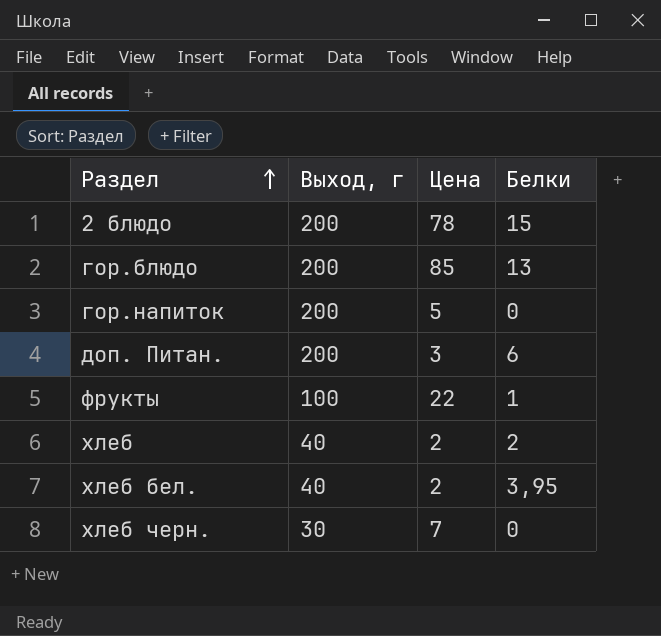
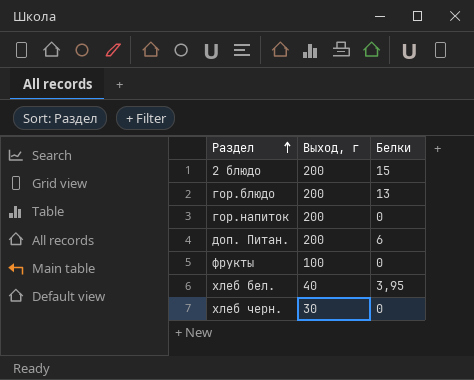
column Цена | position: 3 -> none
row хлеб: 40 | 2 | 2 -> none
фрукты | Белки: 1 -> 0

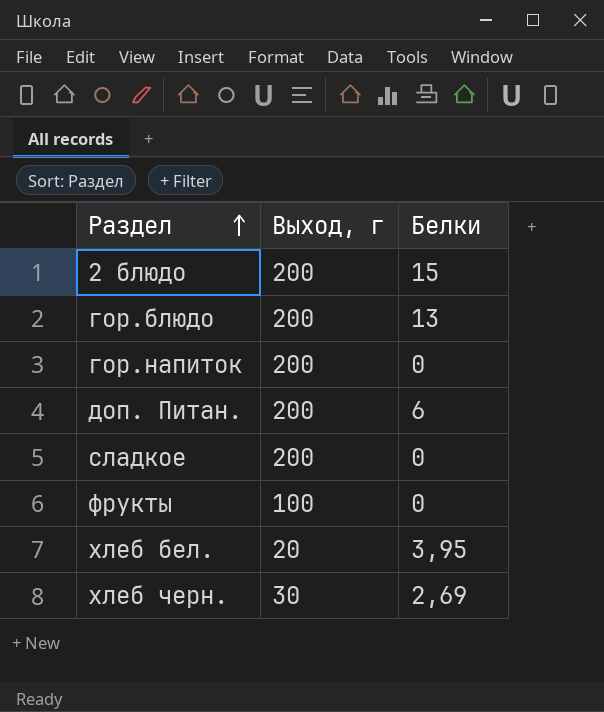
row сладкое: none -> 200 | 0
хлеб бел. | Выход, г: 40 -> 20
хлеб черн. | Белки: 0 -> 2,69

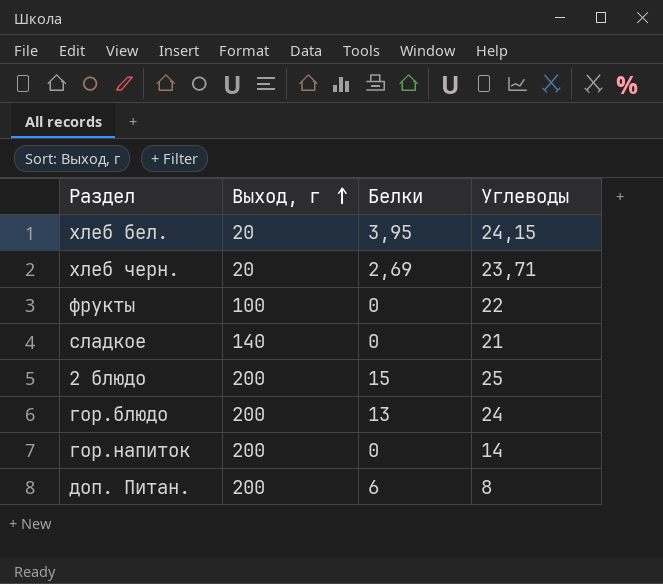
row order: Раздел ascending -> Выход, г ascending
column Углеводы | position: none -> 4
хлеб черн. | Выход, г: 30 -> 20
сладкое | Выход, г: 200 -> 140

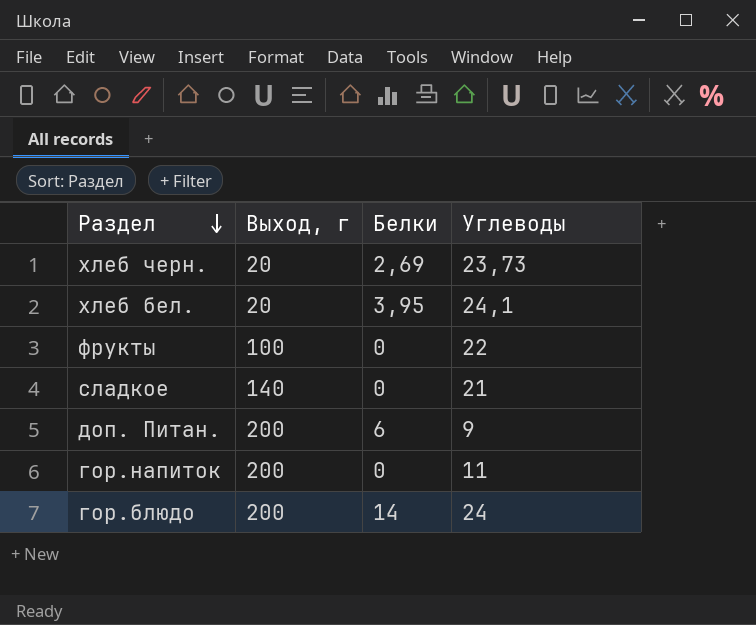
row order: Выход, г ascending -> Раздел descending
row 2 блюдо: 200 | 15 | 25 -> none
хлеб черн. | Углеводы: 23,71 -> 23,73
хлеб бел. | Углеводы: 24,15 -> 24,1
доп. Питан. | Углеводы: 8 -> 9
гор.напиток | Углеводы: 14 -> 11
гор.блюдо | Белки: 13 -> 14

